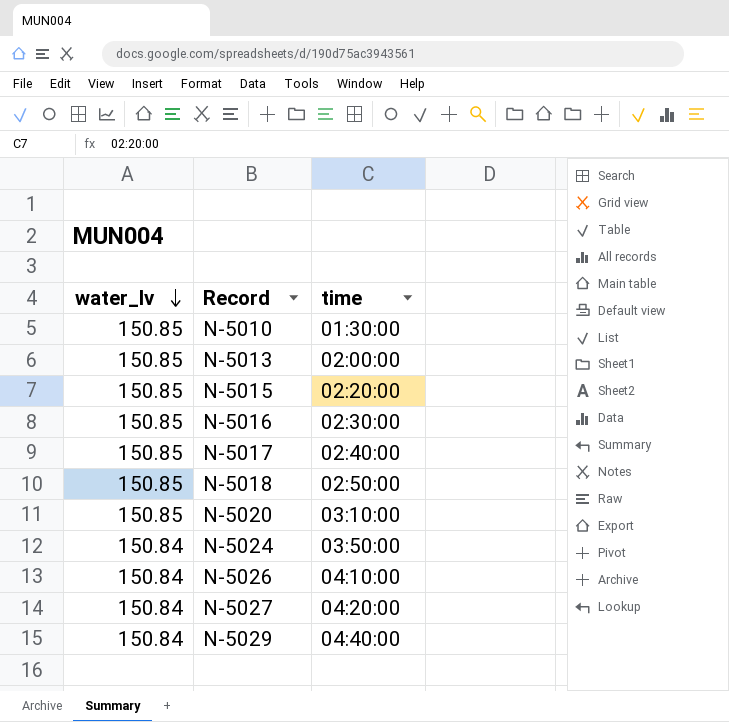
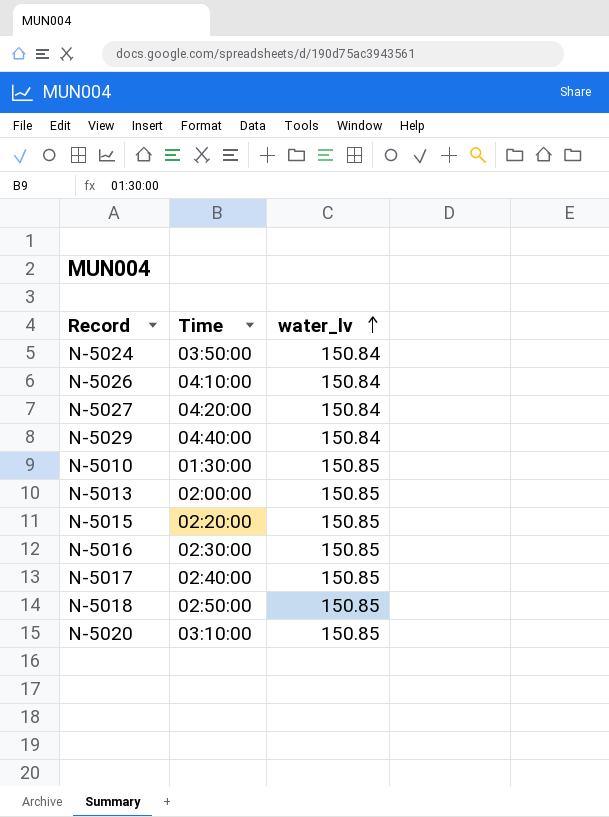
row order: water_lv descending -> water_lv ascending
column name: time -> Time
column water_lv | position: 1 -> 3

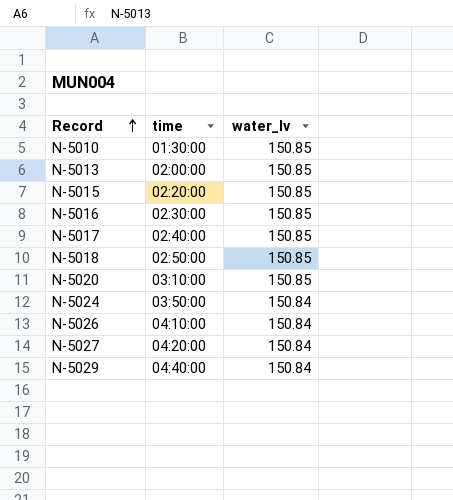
row order: water_lv ascending -> Record ascending
column name: Time -> time

